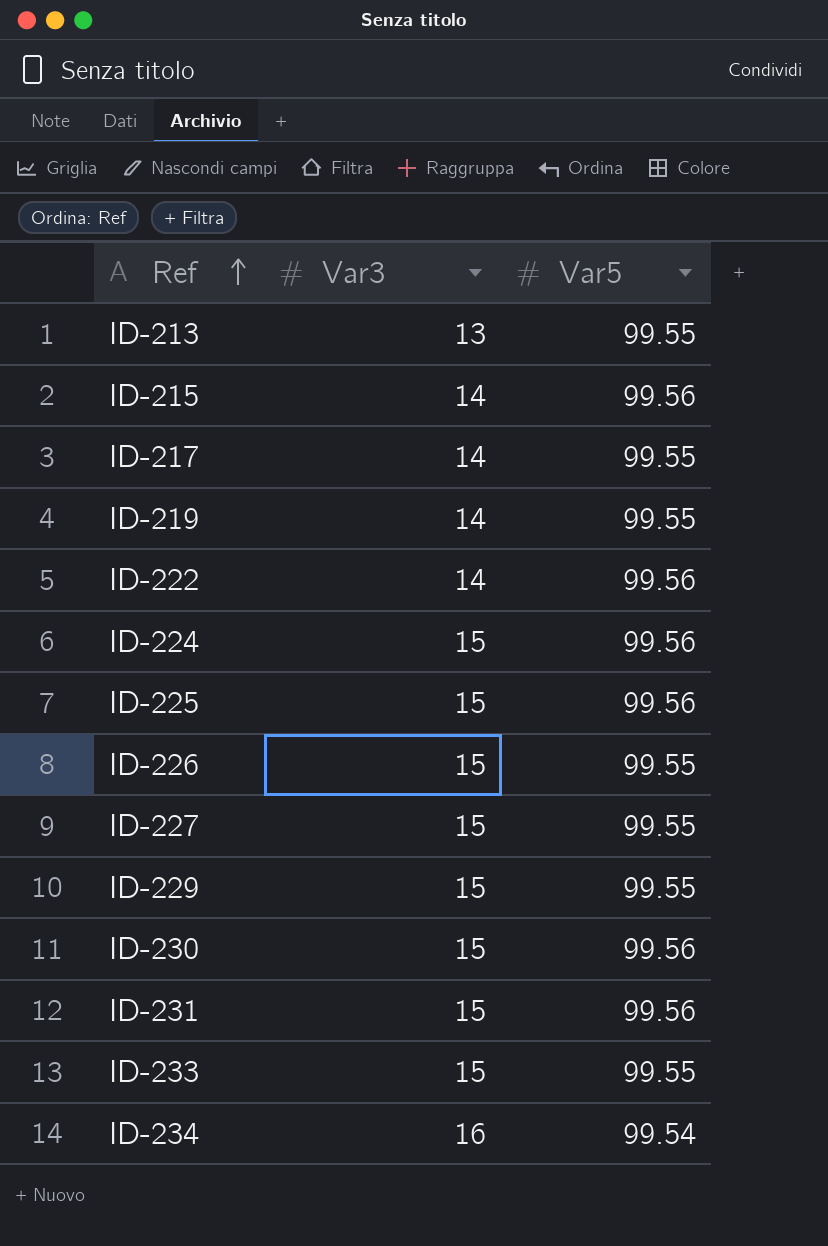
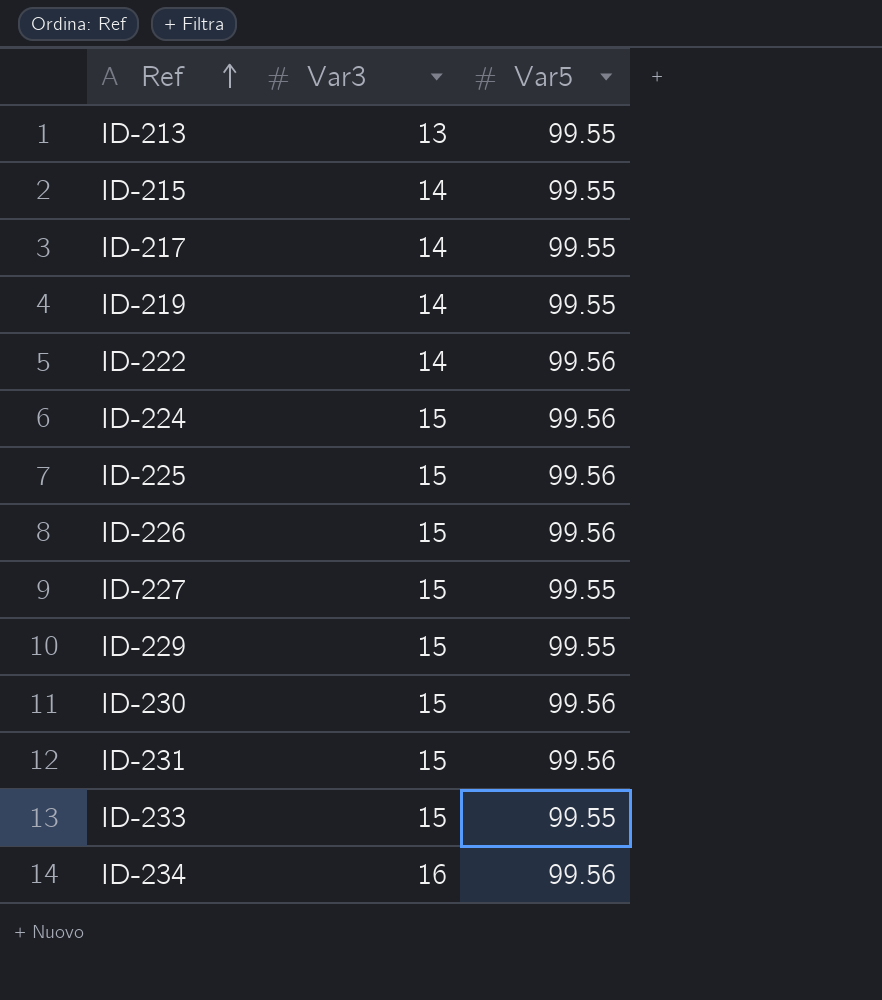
ID-215 | Var5: 99.56 -> 99.55
ID-226 | Var5: 99.55 -> 99.56
ID-234 | Var5: 99.54 -> 99.56

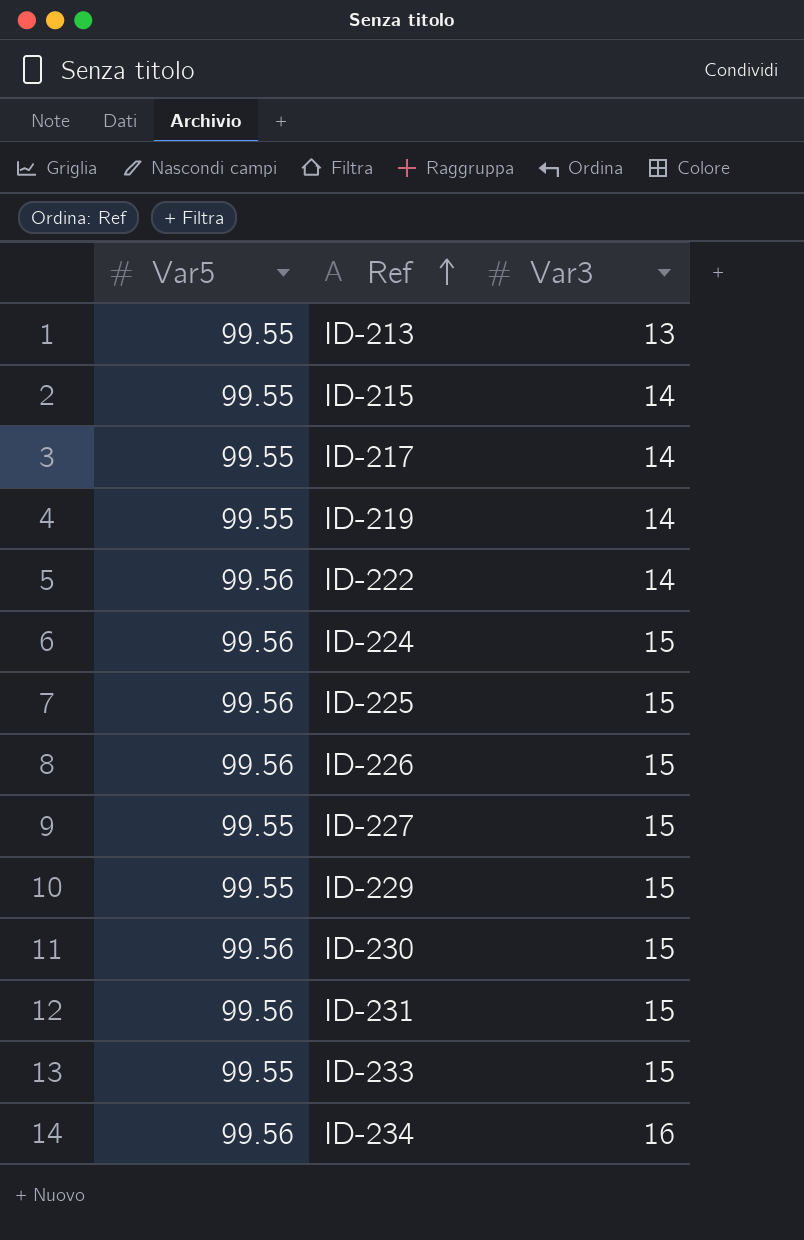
column Var5 | position: 3 -> 1

